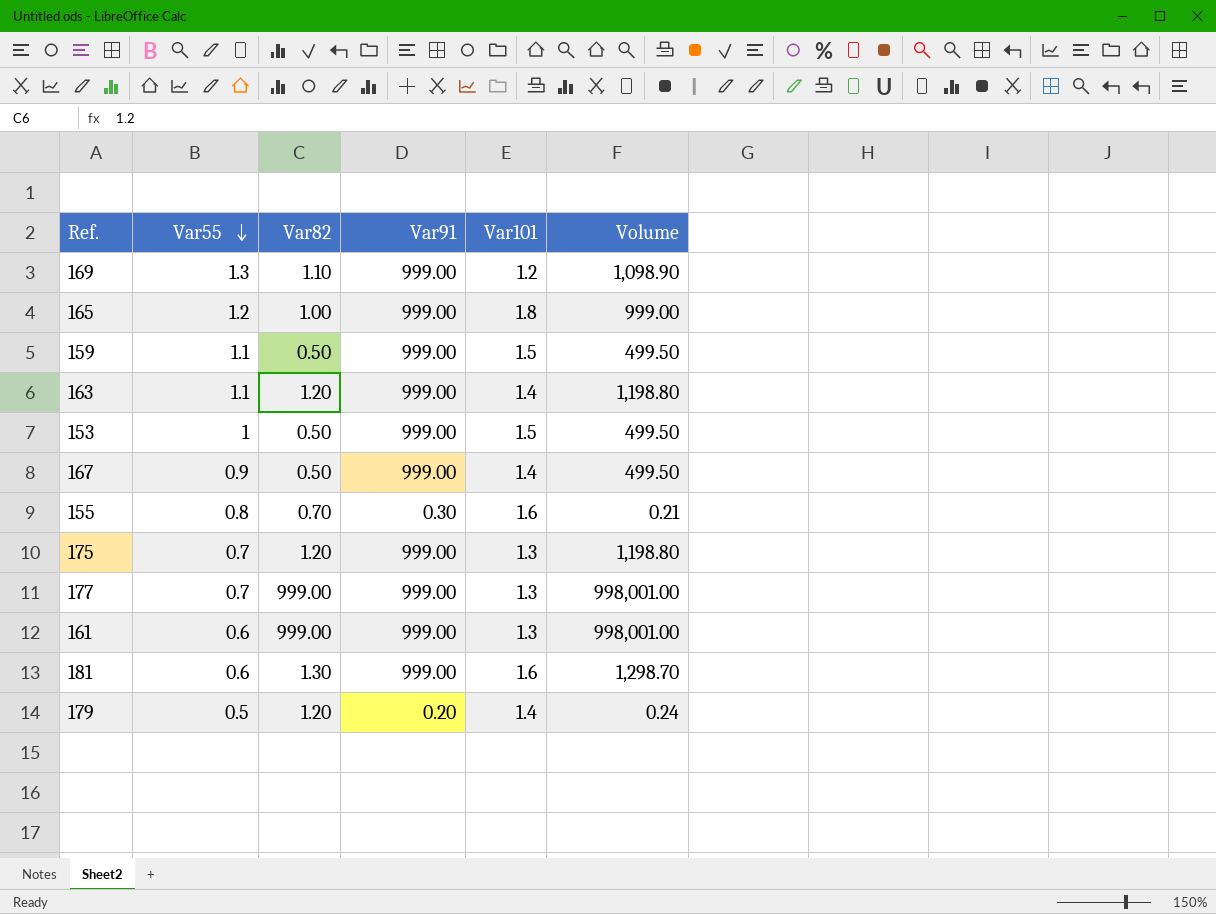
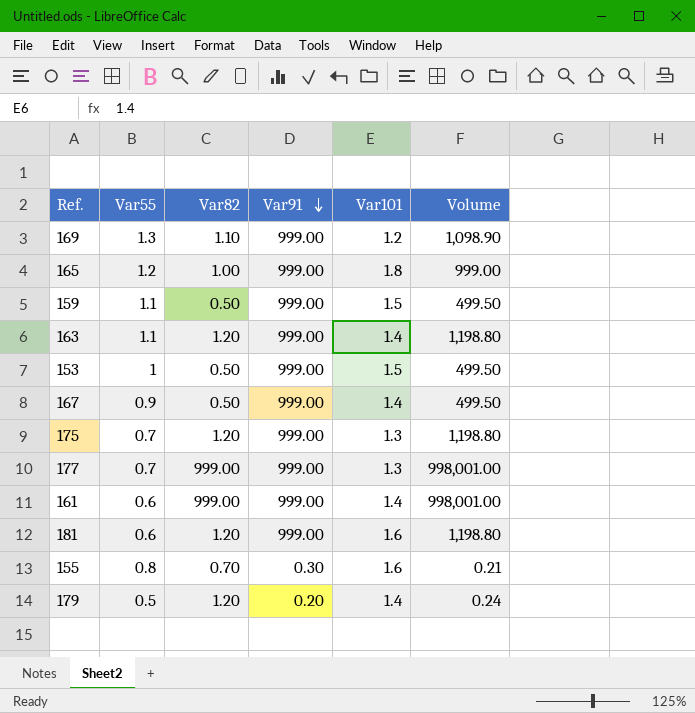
row order: Var55 descending -> Var91 descending
161 | Var101: 1.3 -> 1.4
181 | Var82: 1.30 -> 1.20
181 | Volume: 1,298.70 -> 1,198.80

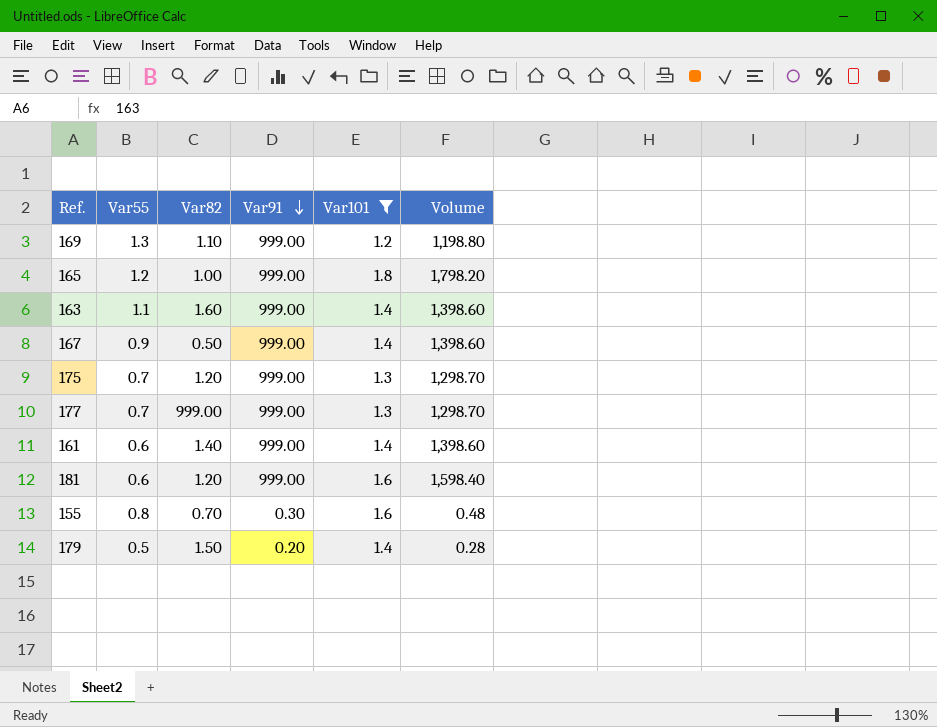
filter: none -> Var101 != 1.5
column Volume | formula: [Var82] * [Var91] -> [Var91] * [Var101]
163 | Var82: 1.20 -> 1.60
161 | Var82: 999.00 -> 1.40
179 | Var82: 1.20 -> 1.50

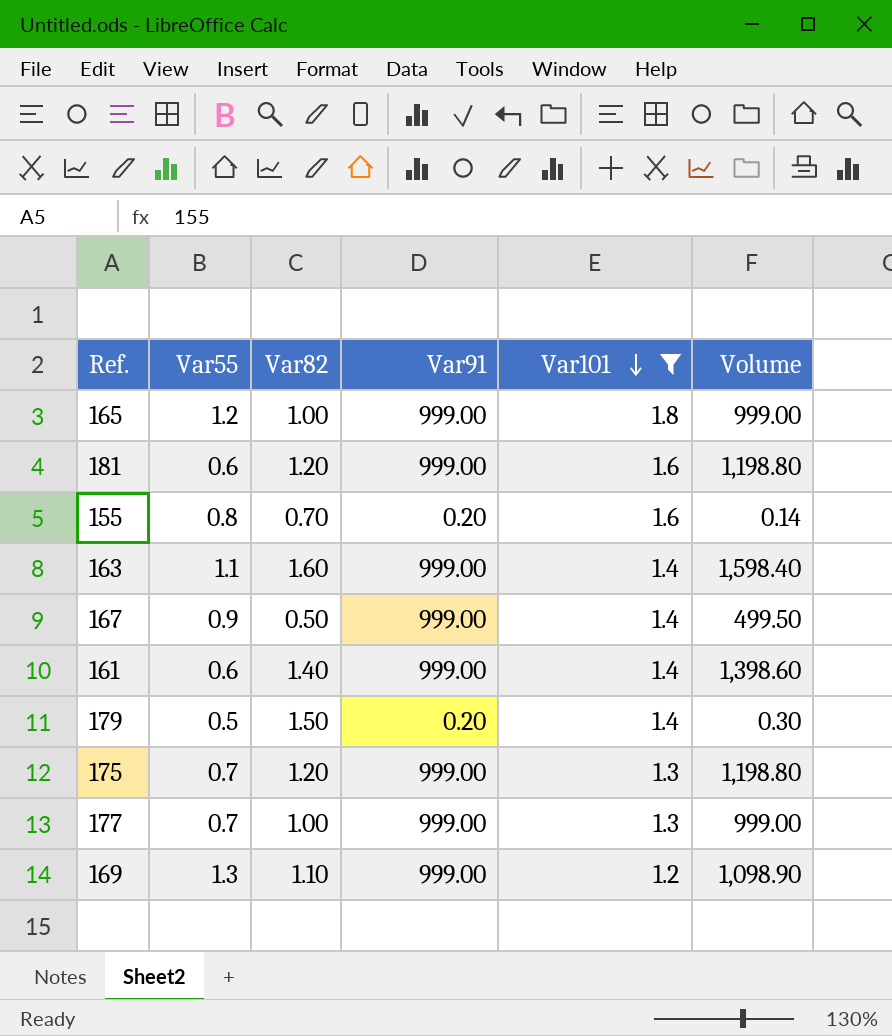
row order: Var91 descending -> Var101 descending
column Volume | formula: [Var91] * [Var101] -> [Var82] * [Var91]
155 | Var91: 0.30 -> 0.20
177 | Var82: 999.00 -> 1.00

